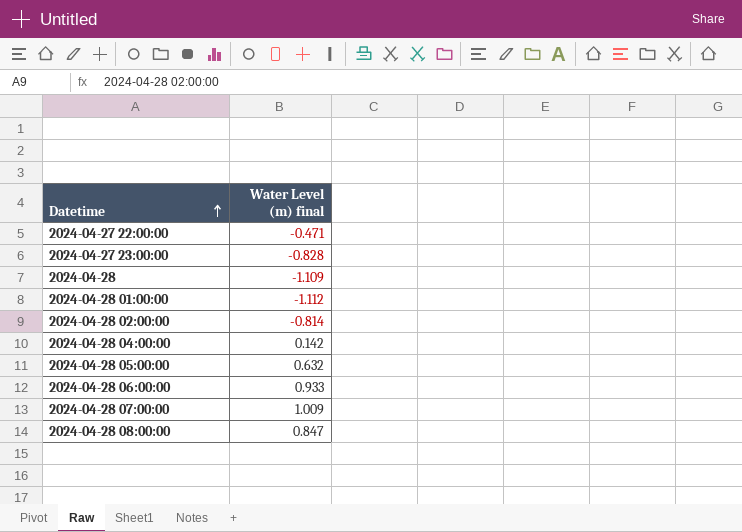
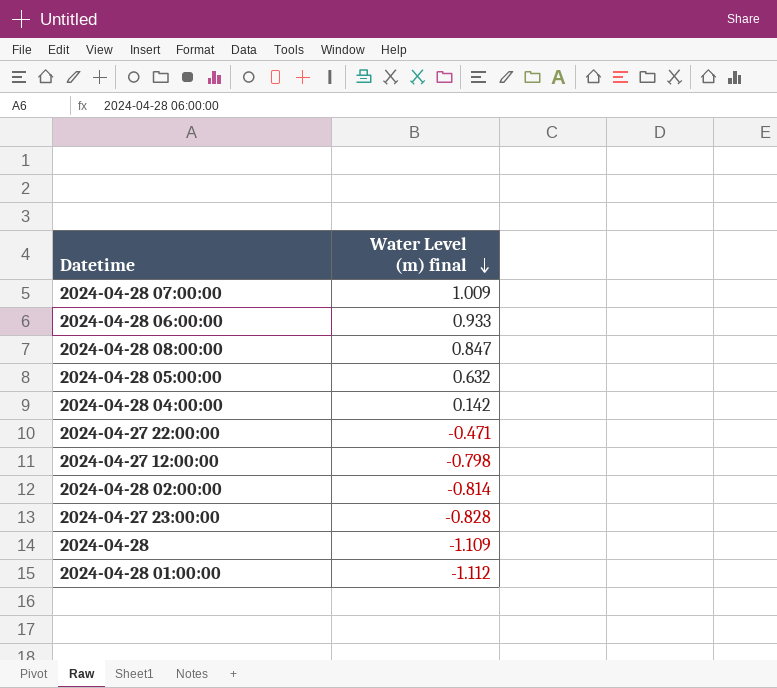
row order: Datetime ascending -> Water Level (m) final descending
row 2024-04-27 12:00:00: none -> -0.798

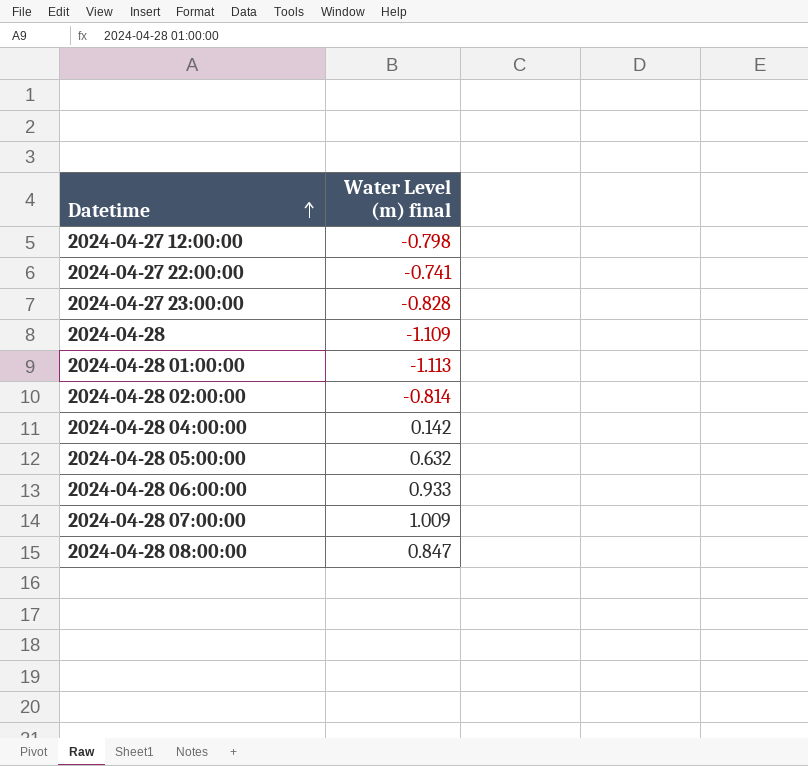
row order: Water Level (m) final descending -> Datetime ascending
2024-04-27 22:00:00 | Water Level (m) final: -0.471 -> -0.741
2024-04-28 01:00:00 | Water Level (m) final: -1.112 -> -1.113

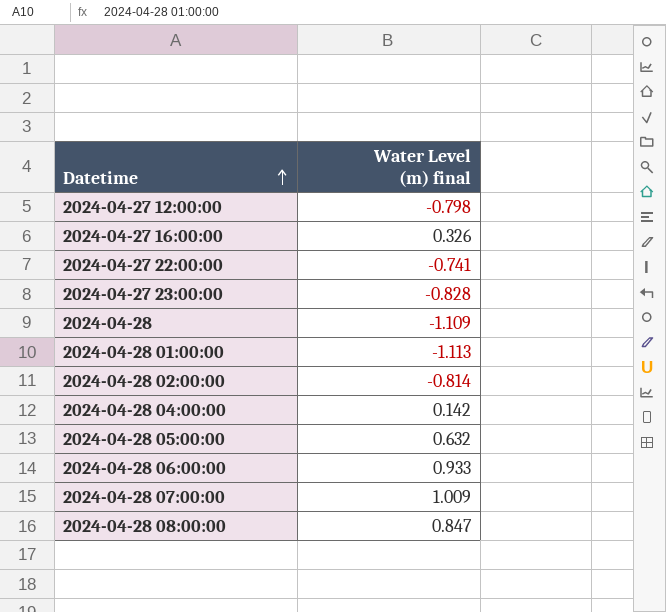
row 2024-04-27 16:00:00: none -> 0.326

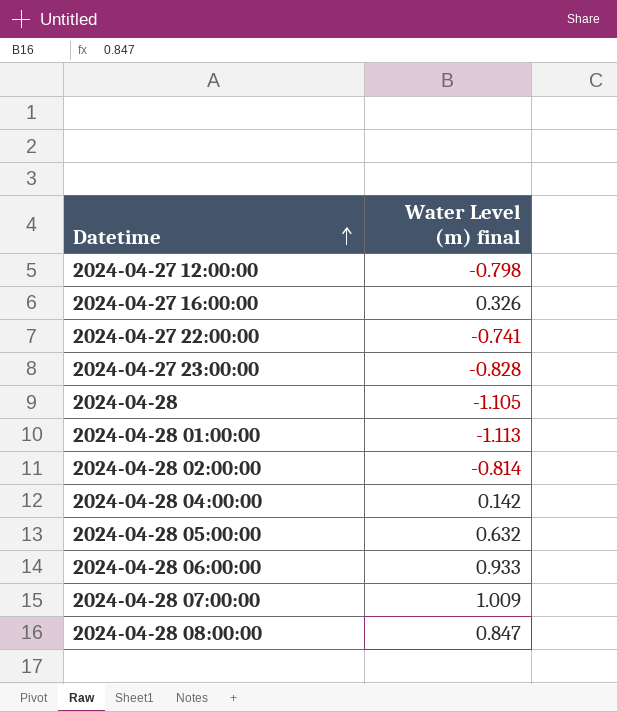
2024-04-28 | Water Level (m) final: -1.109 -> -1.105

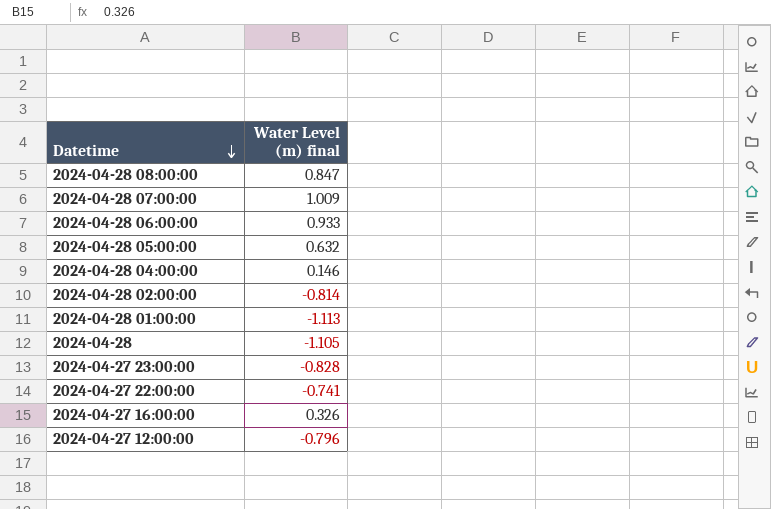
row order: Datetime ascending -> Datetime descending
2024-04-28 04:00:00 | Water Level (m) final: 0.142 -> 0.146
2024-04-27 12:00:00 | Water Level (m) final: -0.798 -> -0.796

